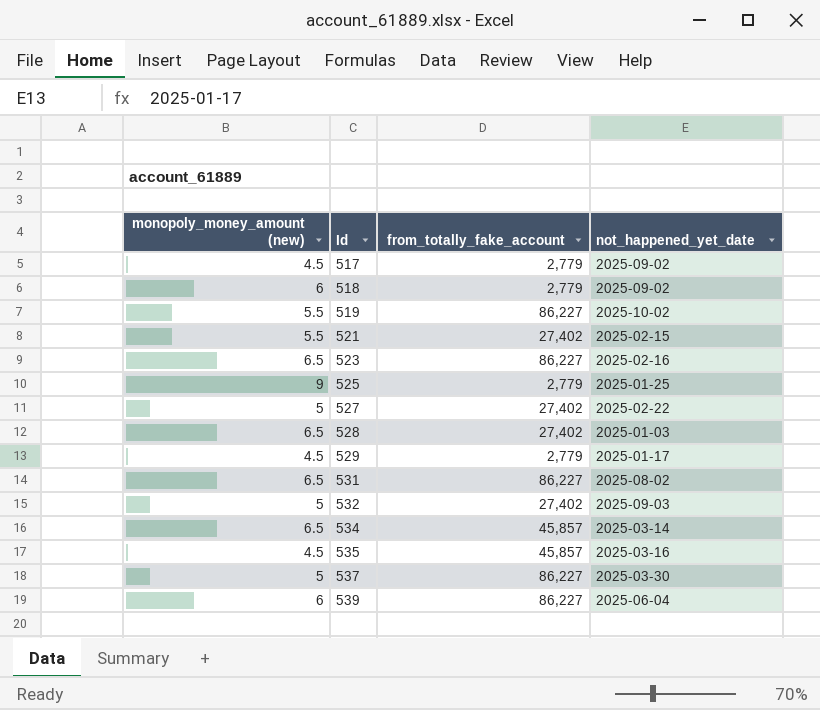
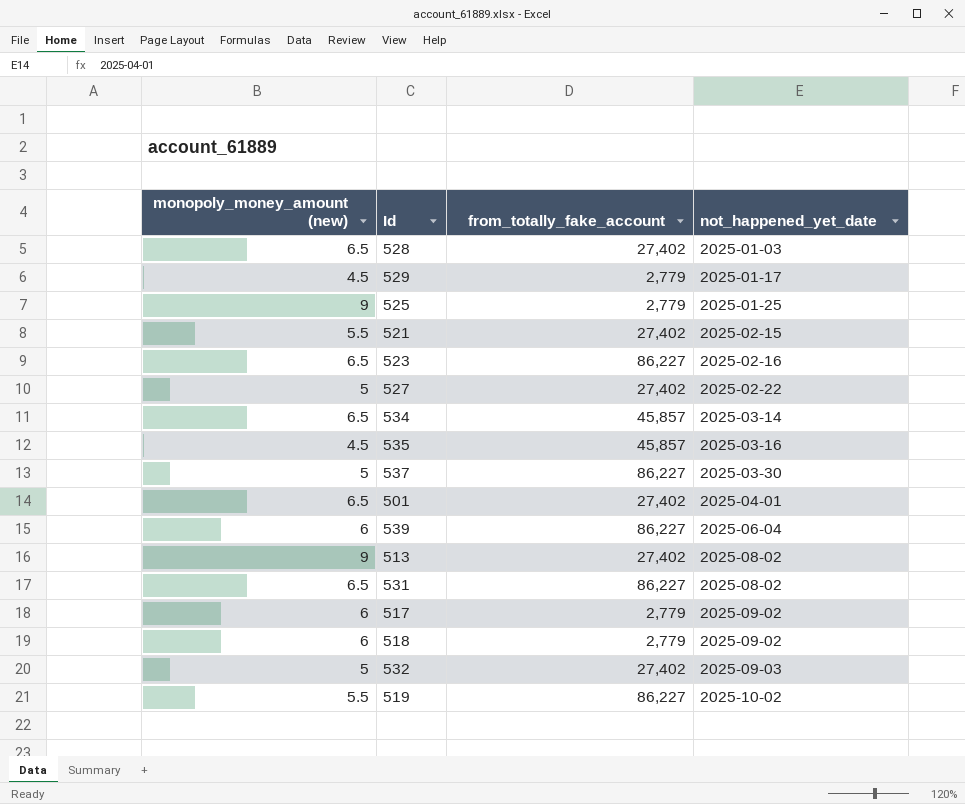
row order: Id ascending -> not_happened_yet_date ascending
row 501: none -> 6.5 | 27,402 | 2025-04-01
row 513: none -> 9 | 27,402 | 2025-08-02
517 | monopoly_money_amount (new): 4.5 -> 6

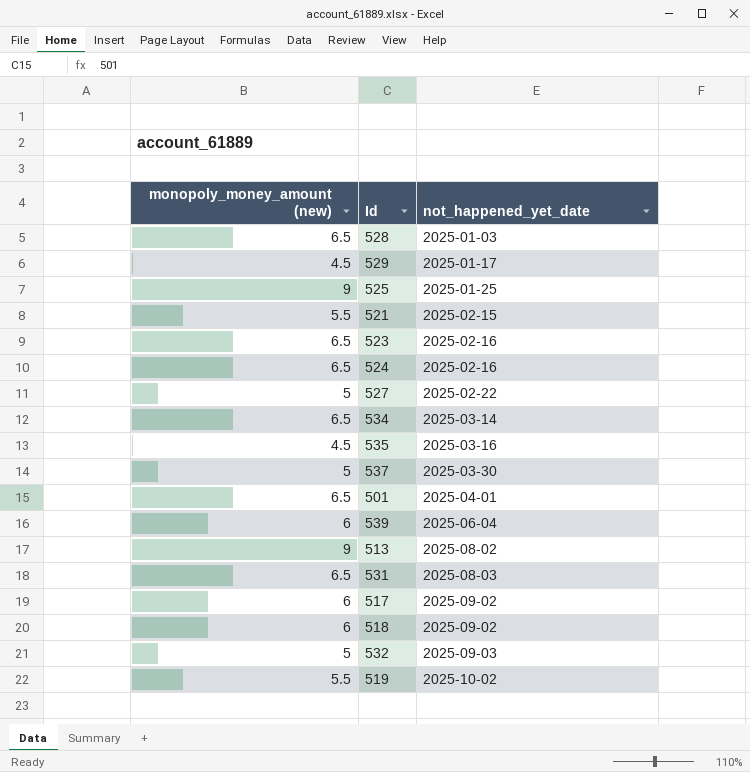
column from_totally_fake_account | position: 3 -> none
row 524: none -> 6.5 | 2025-02-16
531 | not_happened_yet_date: 2025-08-02 -> 2025-08-03

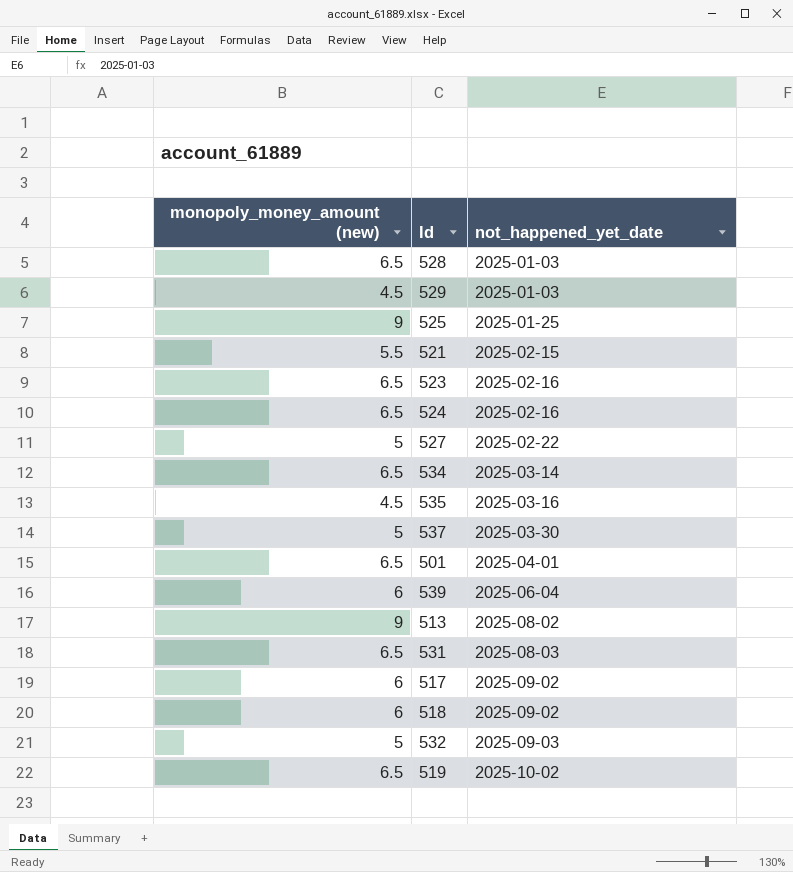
529 | not_happened_yet_date: 2025-01-17 -> 2025-01-03
519 | monopoly_money_amount (new): 5.5 -> 6.5

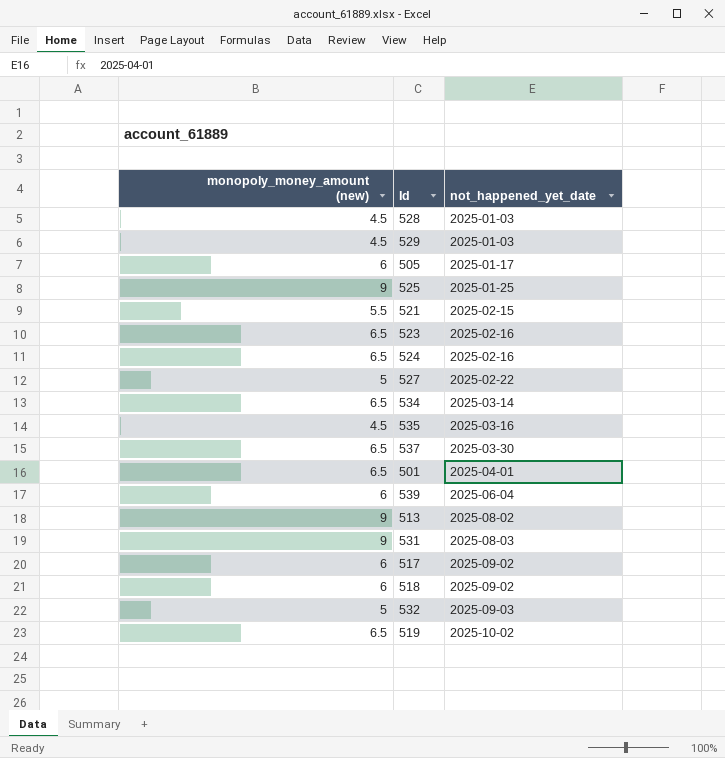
528 | monopoly_money_amount (new): 6.5 -> 4.5
row 505: none -> 6 | 2025-01-17
537 | monopoly_money_amount (new): 5 -> 6.5
531 | monopoly_money_amount (new): 6.5 -> 9

